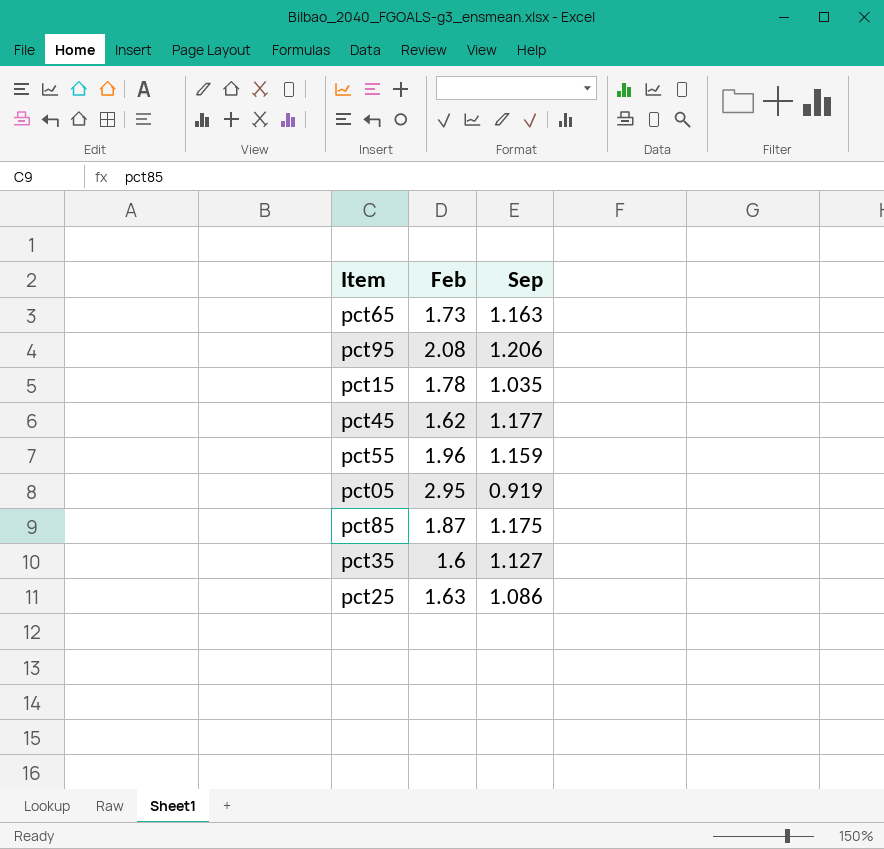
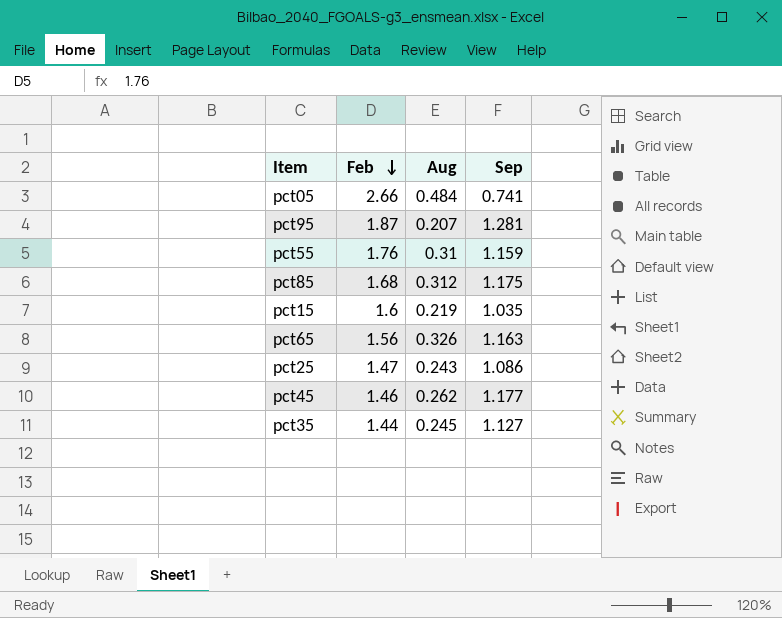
row order: none -> Feb descending
column Aug | position: none -> 3
pct05 | Feb: 2.95 -> 2.66
pct05 | Sep: 0.919 -> 0.741
pct95 | Feb: 2.08 -> 1.87
pct95 | Sep: 1.206 -> 1.281
pct55 | Feb: 1.96 -> 1.76
pct85 | Feb: 1.87 -> 1.68
pct15 | Feb: 1.78 -> 1.6
pct65 | Feb: 1.73 -> 1.56
pct25 | Feb: 1.63 -> 1.47
pct45 | Feb: 1.62 -> 1.46
pct35 | Feb: 1.6 -> 1.44

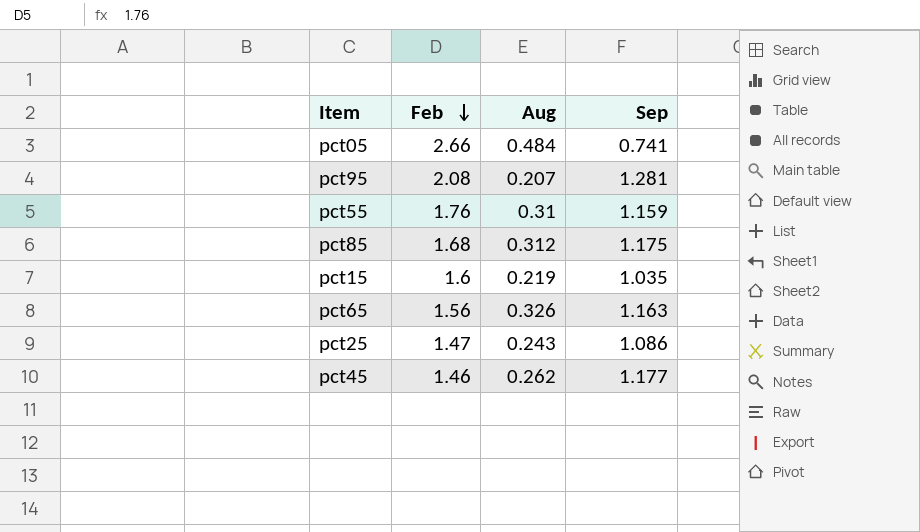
row pct35: 1.44 | 0.245 | 1.127 -> none
pct95 | Feb: 1.87 -> 2.08

